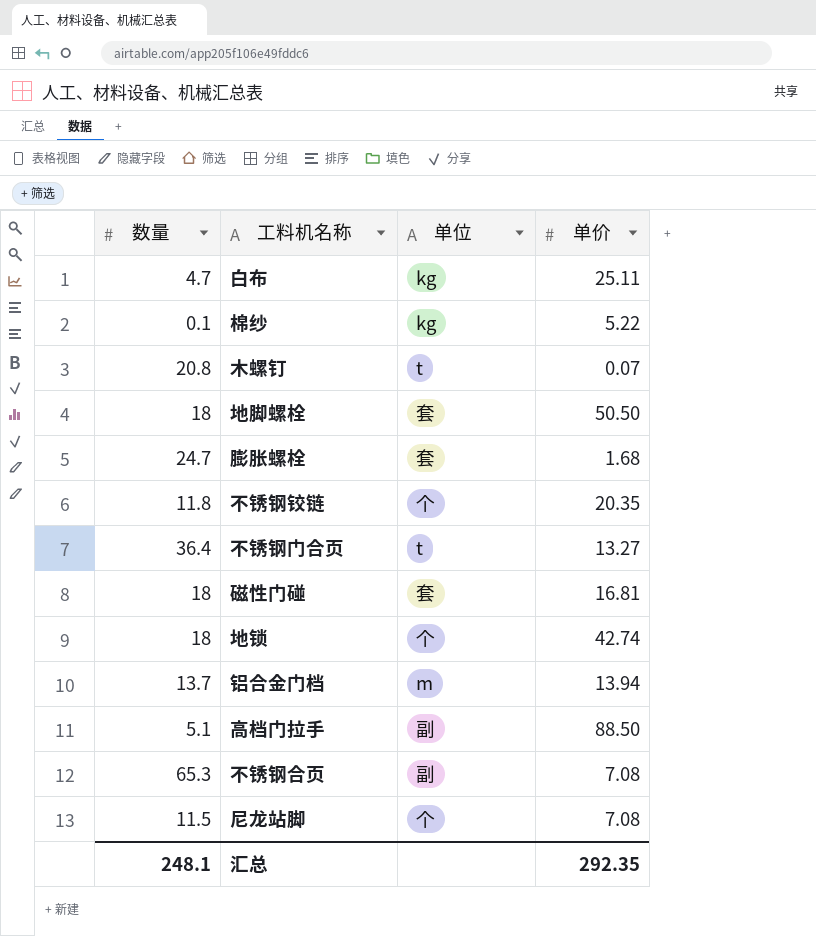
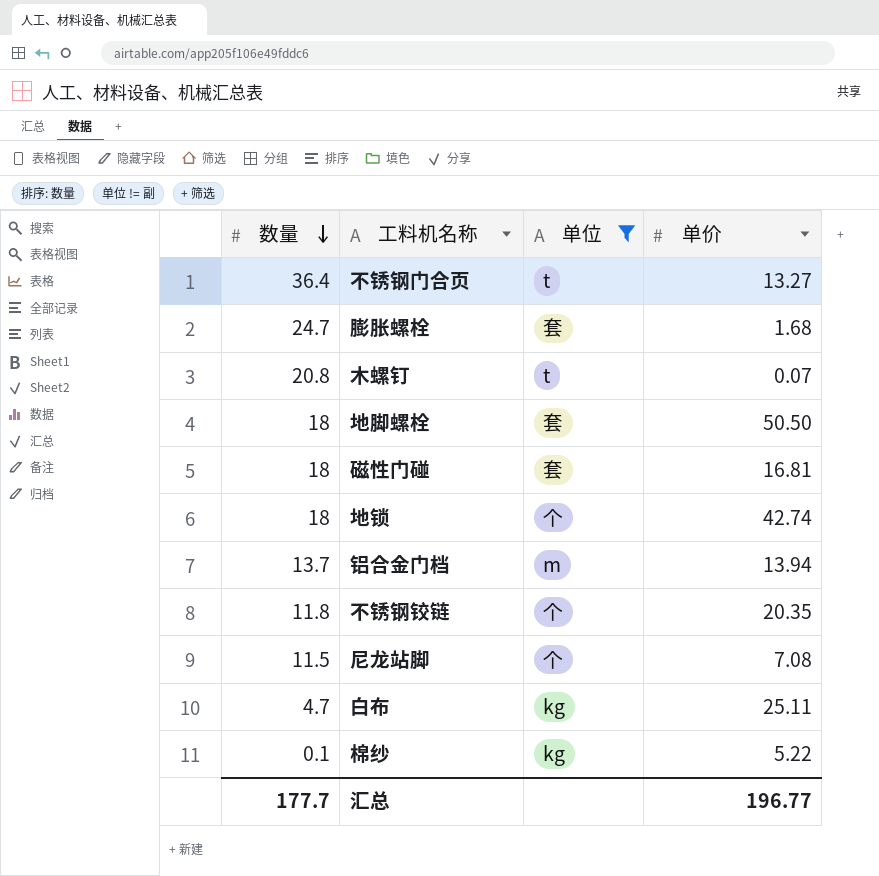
filter: none -> 单位 != 副
row order: none -> 数量 descending
汇总 | 数量: 248.1 -> 177.7
汇总 | 单价: 292.35 -> 196.77

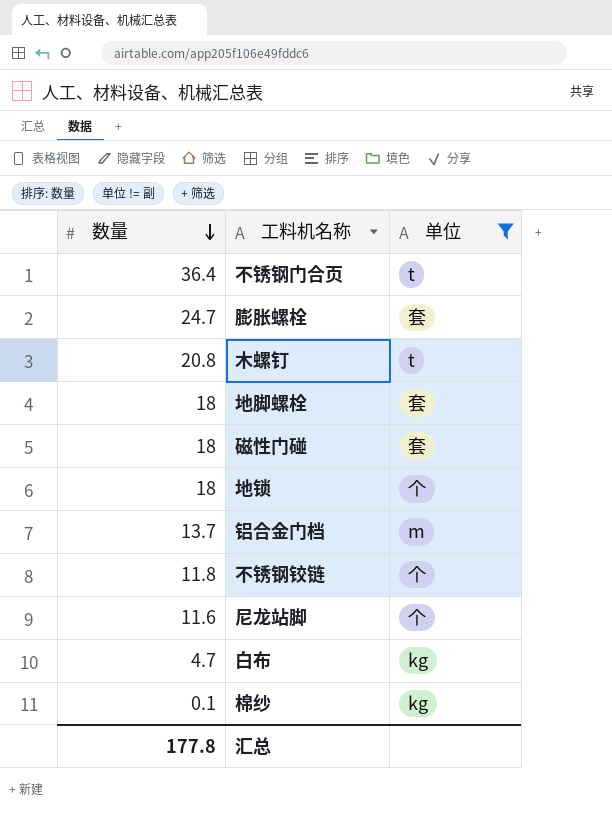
column 单价 | position: 4 -> none
尼龙站脚 | 数量: 11.5 -> 11.6
汇总 | 数量: 177.7 -> 177.8

